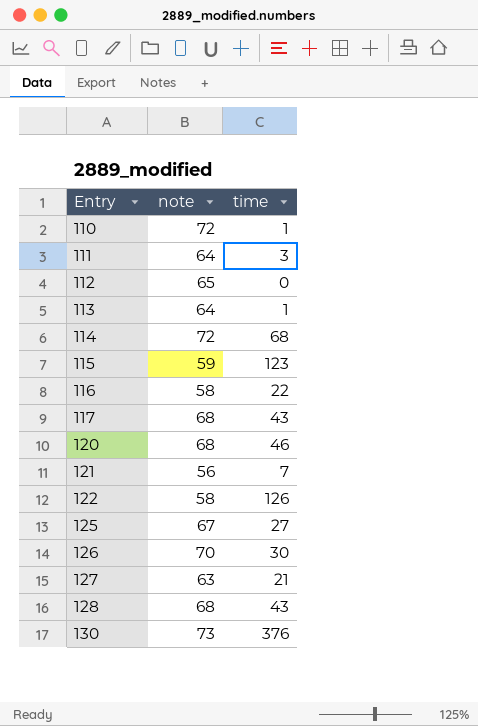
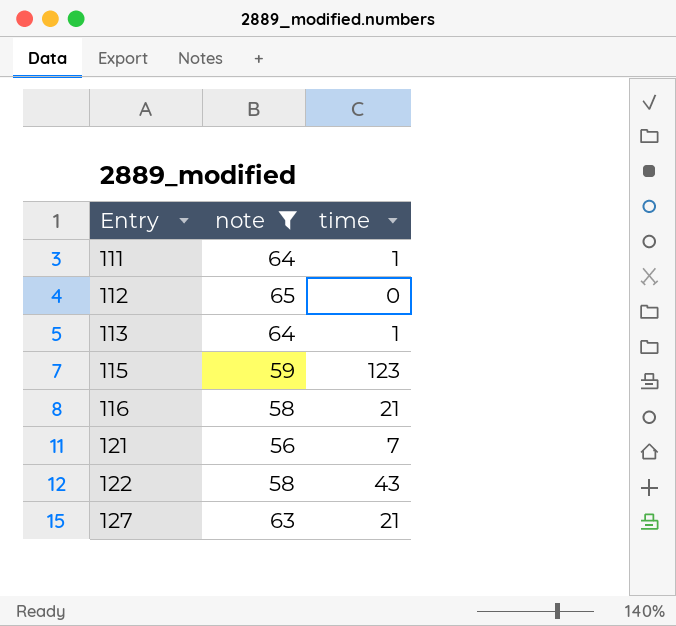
filter: none -> note <= 65
111 | time: 3 -> 1
116 | time: 22 -> 21
122 | time: 126 -> 43

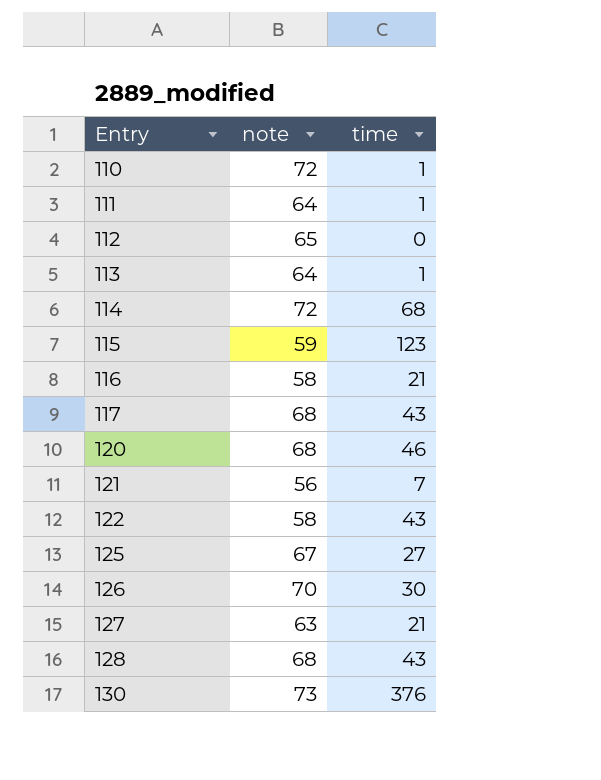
filter: note <= 65 -> none

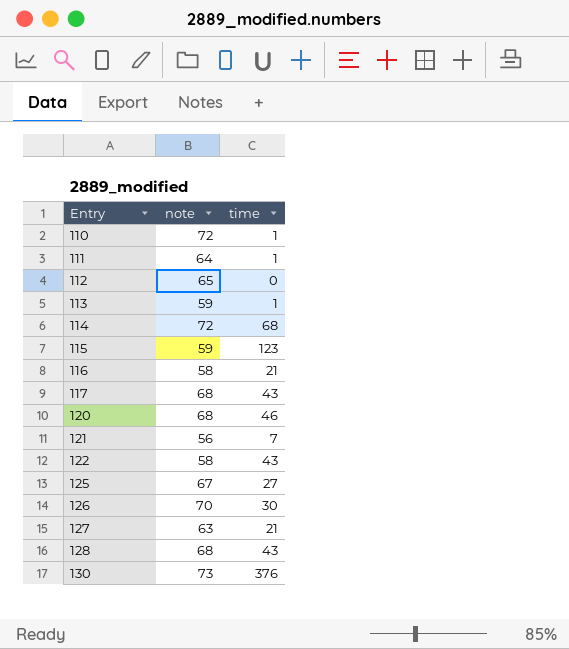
113 | note: 64 -> 59

